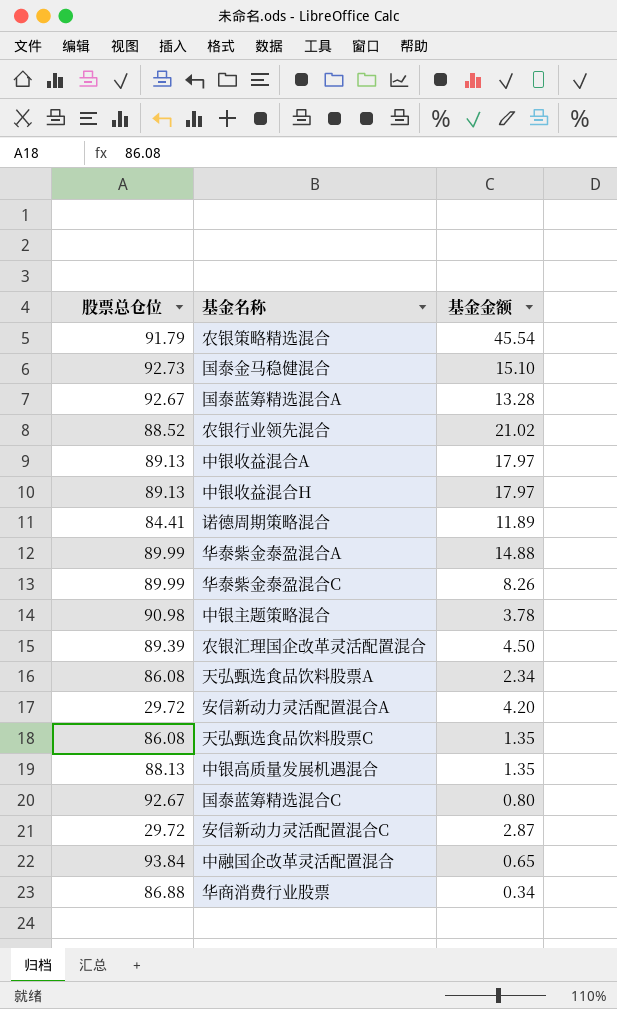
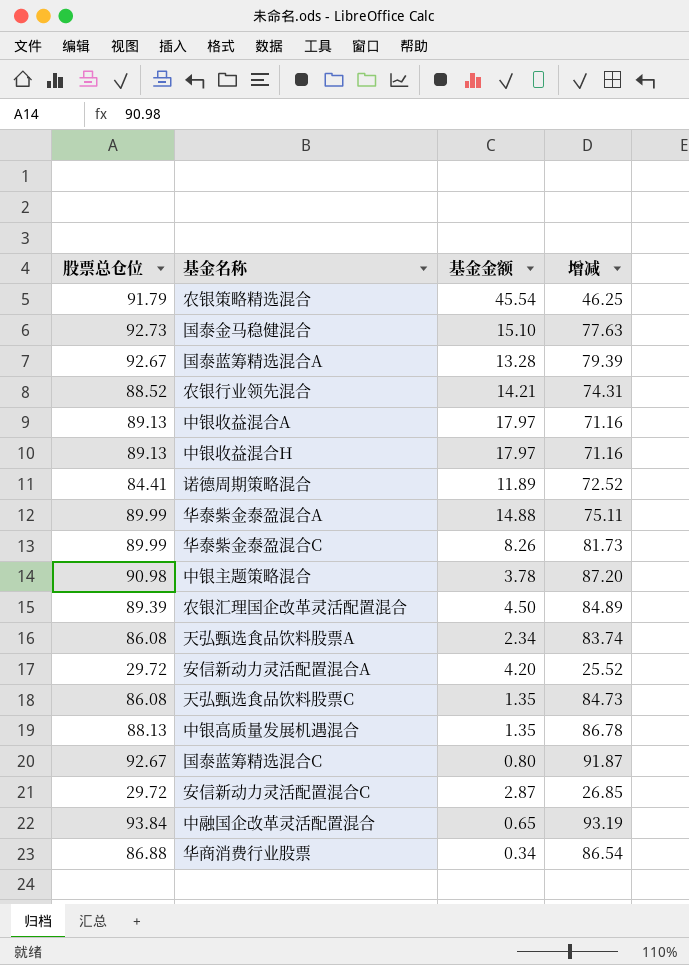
column 增减 | formula: none -> [股票总仓位] - [基金金额]
农银行业领先混合 | 基金金额: 21.02 -> 14.21

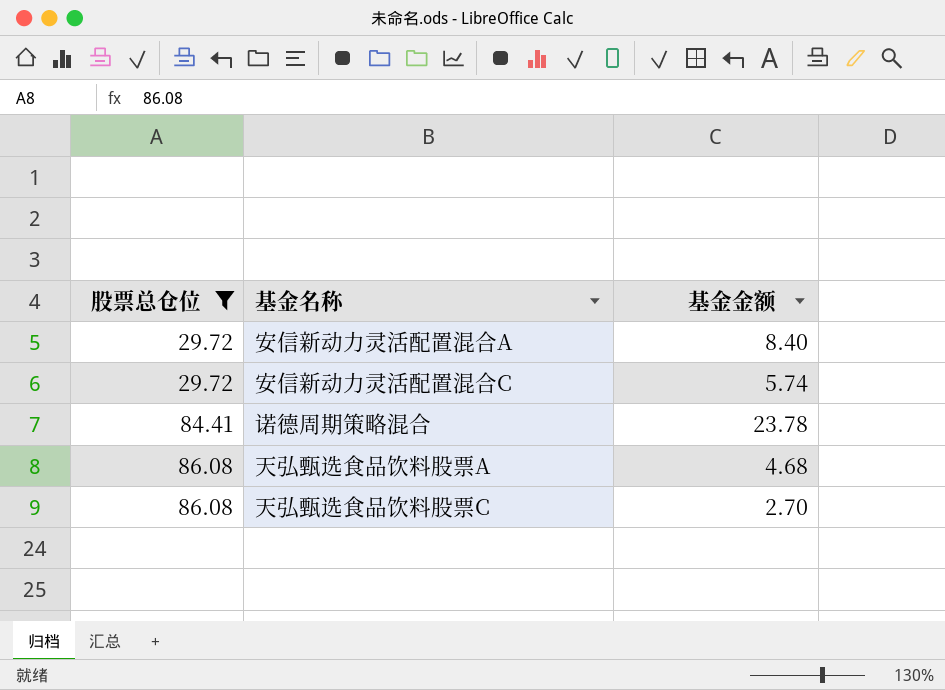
filter: none -> 股票总仓位 <= 86.08
row order: none -> 股票总仓位 ascending
column 增减 | formula: [股票总仓位] - [基金金额] -> none
安信新动力灵活配置混合A | 基金金额: 4.20 -> 8.40
安信新动力灵活配置混合C | 基金金额: 2.87 -> 5.74
诺德周期策略混合 | 基金金额: 11.89 -> 23.78
天弘甄选食品饮料股票A | 基金金额: 2.34 -> 4.68
天弘甄选食品饮料股票C | 基金金额: 1.35 -> 2.70

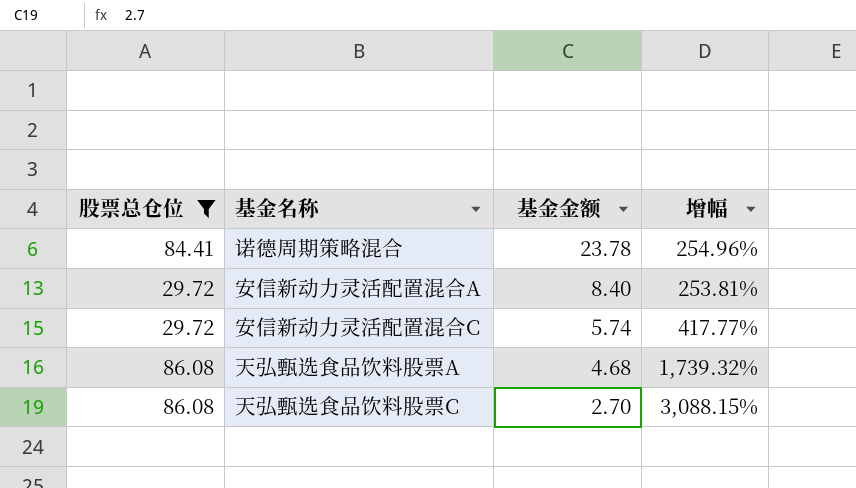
row order: 股票总仓位 ascending -> 基金金额 descending
column 增幅 | formula: none -> ([股票总仓位] - [基金金额]) / [基金金额]

